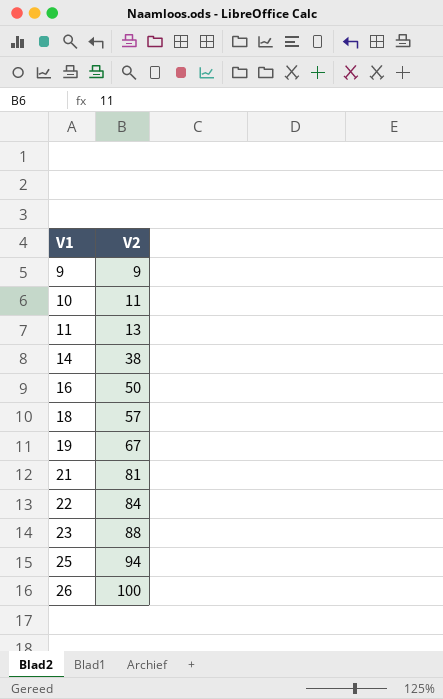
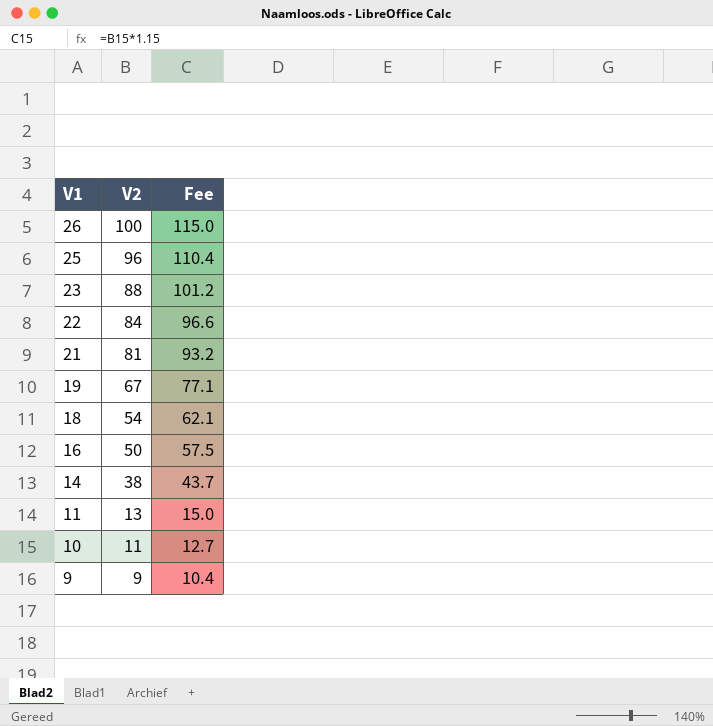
row order: V1 ascending -> V1 descending
column Fee | formula: none -> [V2] * 1.15
25 | V2: 94 -> 96
18 | V2: 57 -> 54

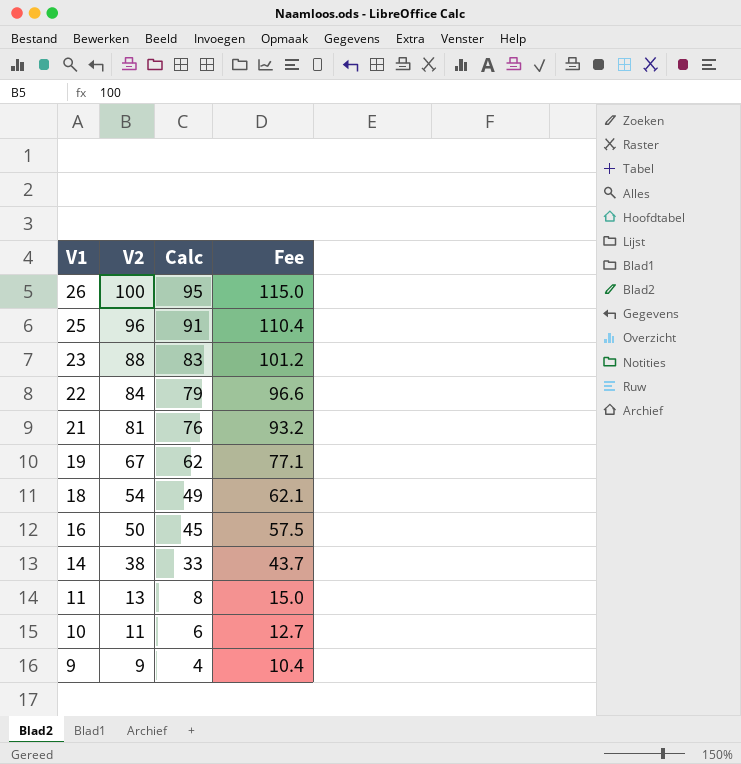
column Calc | formula: none -> [V2] - 5

